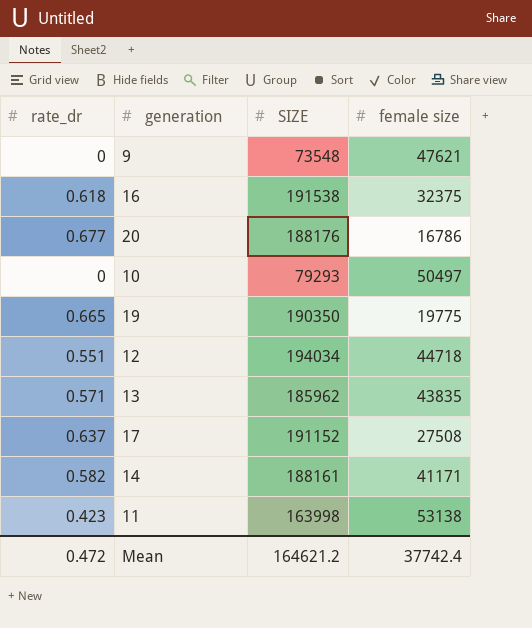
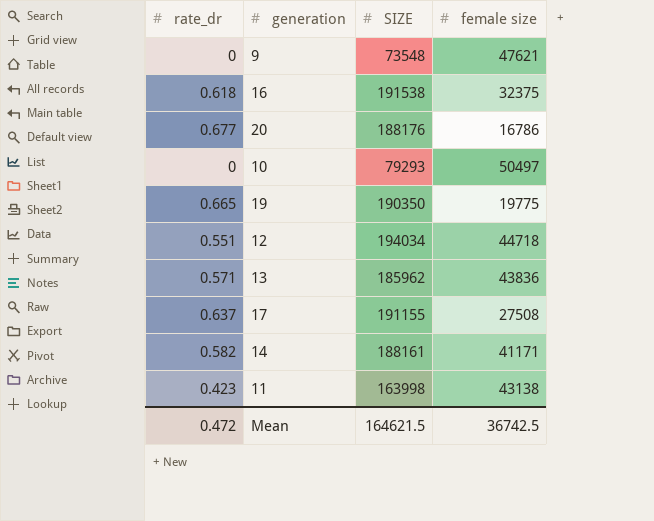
13 | female size: 43835 -> 43836
17 | SIZE: 191152 -> 191155
11 | female size: 53138 -> 43138
Mean | SIZE: 164621.2 -> 164621.5
Mean | female size: 37742.4 -> 36742.5

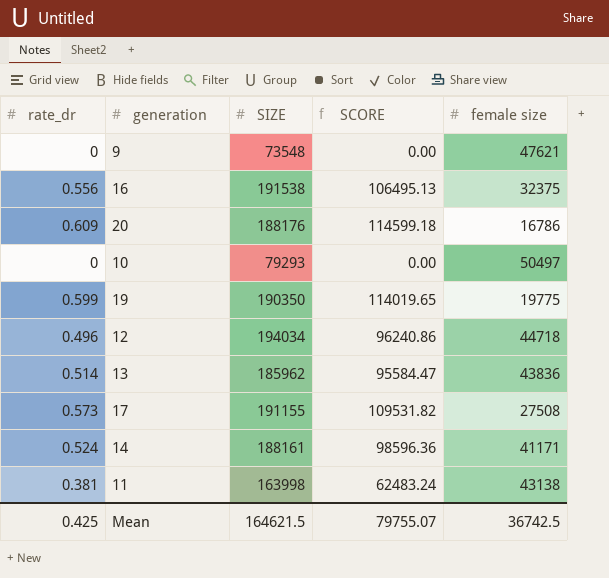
column SCORE | formula: none -> [rate_dr] * [SIZE]
16 | rate_dr: 0.618 -> 0.556
20 | rate_dr: 0.677 -> 0.609
19 | rate_dr: 0.665 -> 0.599
12 | rate_dr: 0.551 -> 0.496
13 | rate_dr: 0.571 -> 0.514
17 | rate_dr: 0.637 -> 0.573
14 | rate_dr: 0.582 -> 0.524
11 | rate_dr: 0.423 -> 0.381
Mean | rate_dr: 0.472 -> 0.425

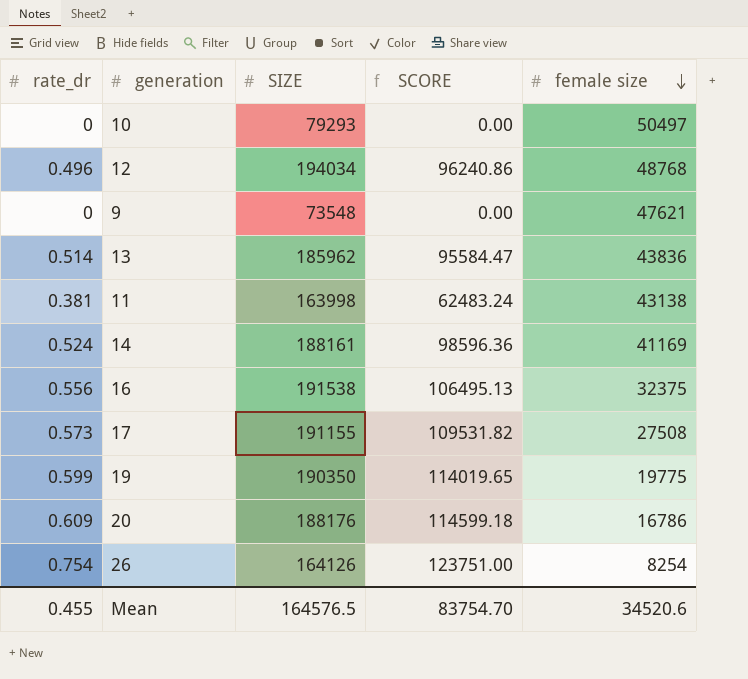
row order: none -> female size descending
12 | female size: 44718 -> 48768
14 | female size: 41171 -> 41169
row 26: none -> 0.754 | 164126 | 123751.00 | 8254
Mean | rate_dr: 0.425 -> 0.455
Mean | SIZE: 164621.5 -> 164576.5
Mean | SCORE: 79755.07 -> 83754.70
Mean | female size: 36742.5 -> 34520.6

